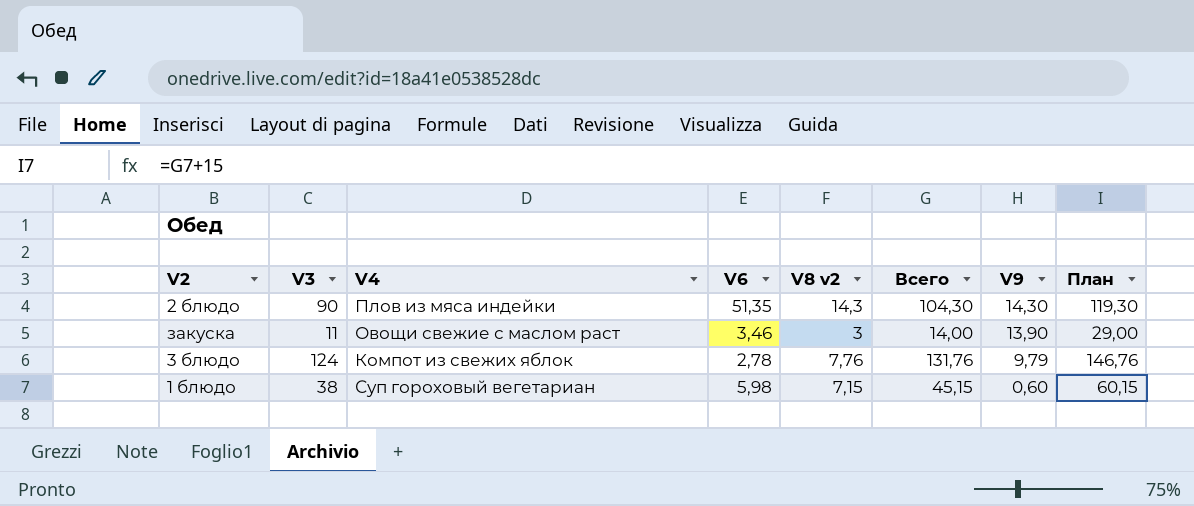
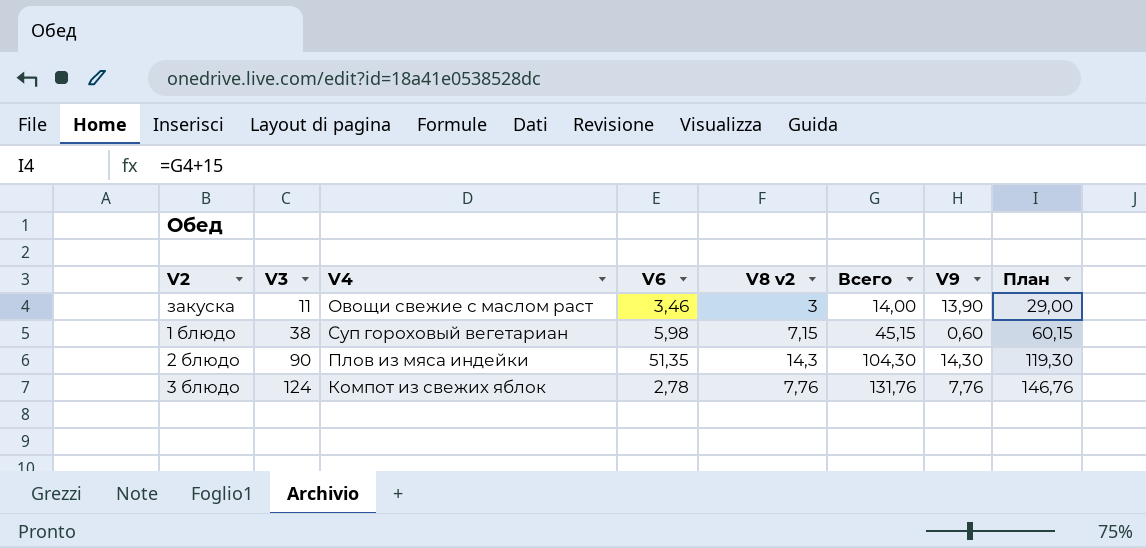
row order: V9 descending -> V3 ascending
3 блюдо | V9: 9,79 -> 7,76

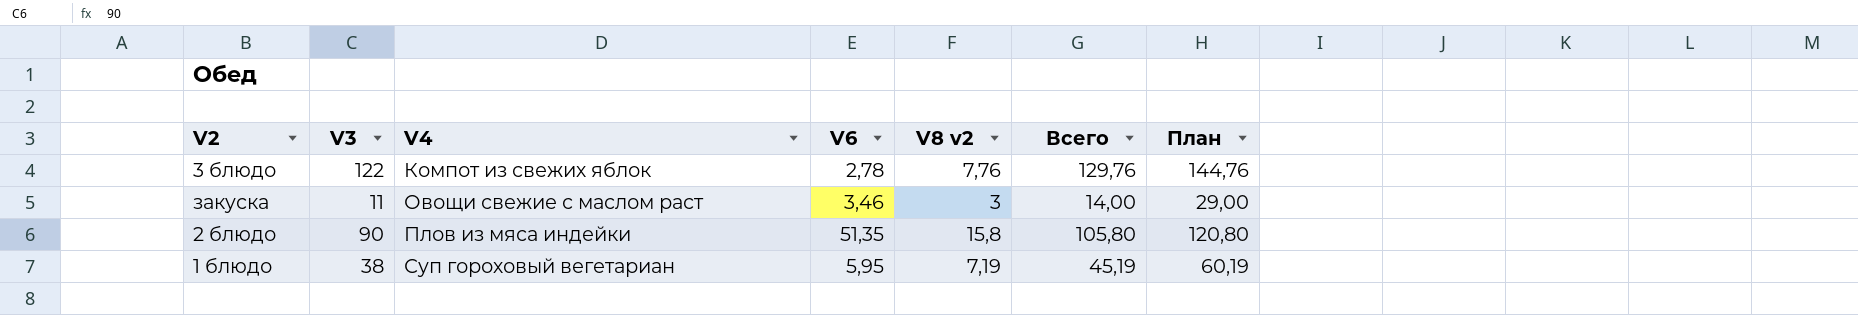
row order: V3 ascending -> V4 ascending
column V9 | position: 7 -> none
3 блюдо | V3: 124 -> 122
3 блюдо | Всего: 131,76 -> 129,76
3 блюдо | План: 146,76 -> 144,76
2 блюдо | V8 v2: 14,3 -> 15,8
2 блюдо | Всего: 104,30 -> 105,80
2 блюдо | План: 119,30 -> 120,80
1 блюдо | V6: 5,98 -> 5,95
1 блюдо | V8 v2: 7,15 -> 7,19
1 блюдо | Всего: 45,15 -> 45,19
1 блюдо | План: 60,15 -> 60,19

